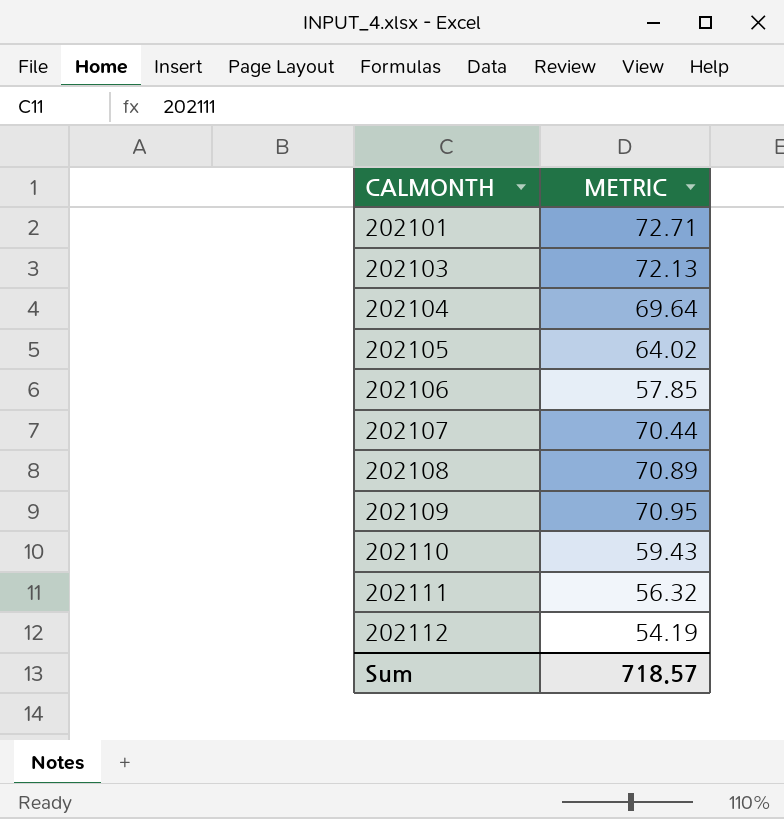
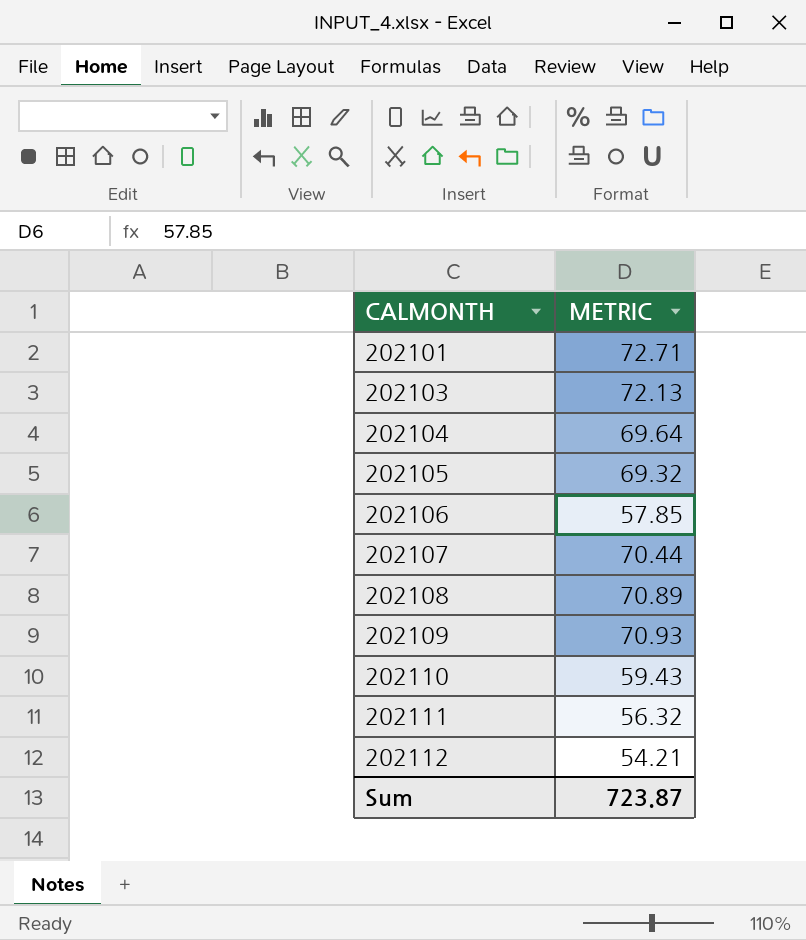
202105 | METRIC: 64.02 -> 69.32
202109 | METRIC: 70.95 -> 70.93
202112 | METRIC: 54.19 -> 54.21
Sum | METRIC: 718.57 -> 723.87

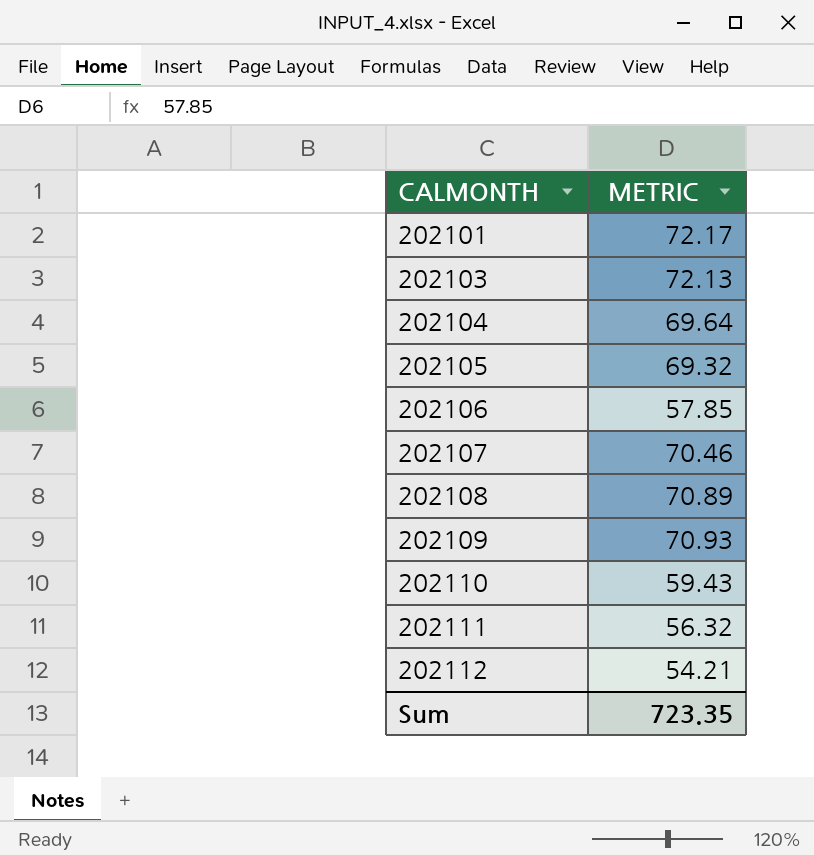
202101 | METRIC: 72.71 -> 72.17
202107 | METRIC: 70.44 -> 70.46
Sum | METRIC: 723.87 -> 723.35

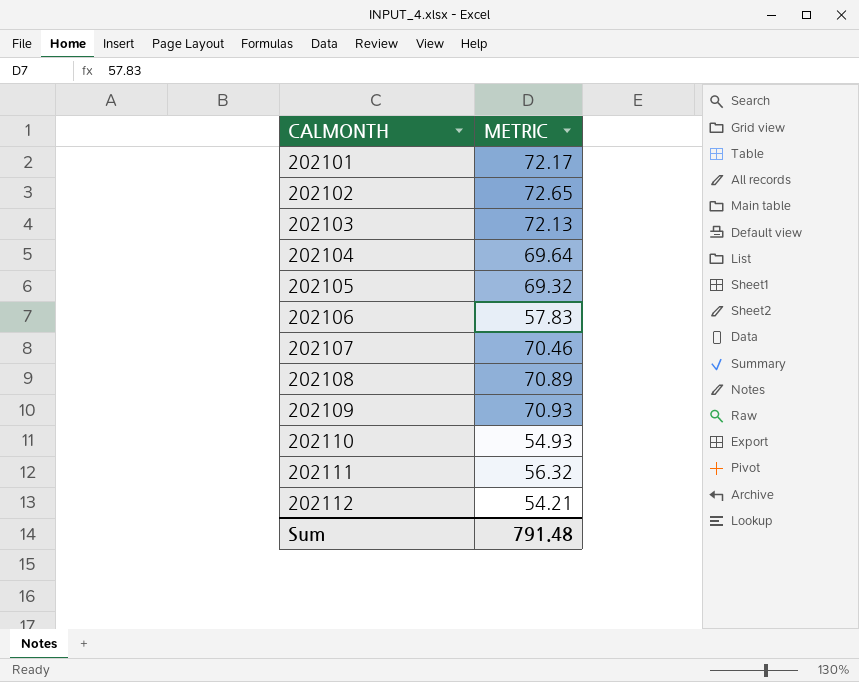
row 202102: none -> 72.65
202106 | METRIC: 57.85 -> 57.83
202110 | METRIC: 59.43 -> 54.93
Sum | METRIC: 723.35 -> 791.48

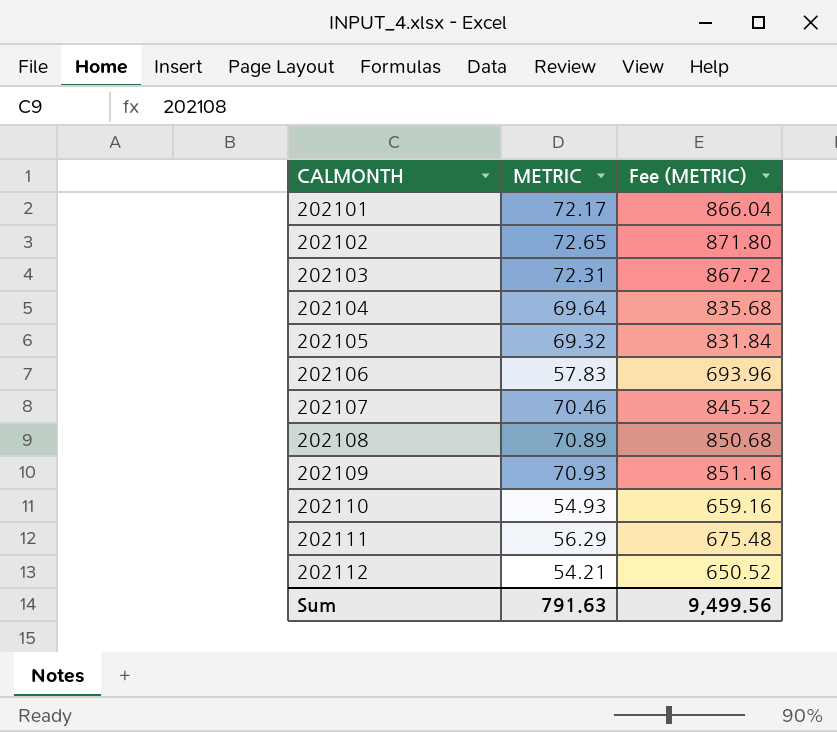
column Fee (METRIC) | formula: none -> [METRIC] * 12
202103 | METRIC: 72.13 -> 72.31
202111 | METRIC: 56.32 -> 56.29
Sum | METRIC: 791.48 -> 791.63

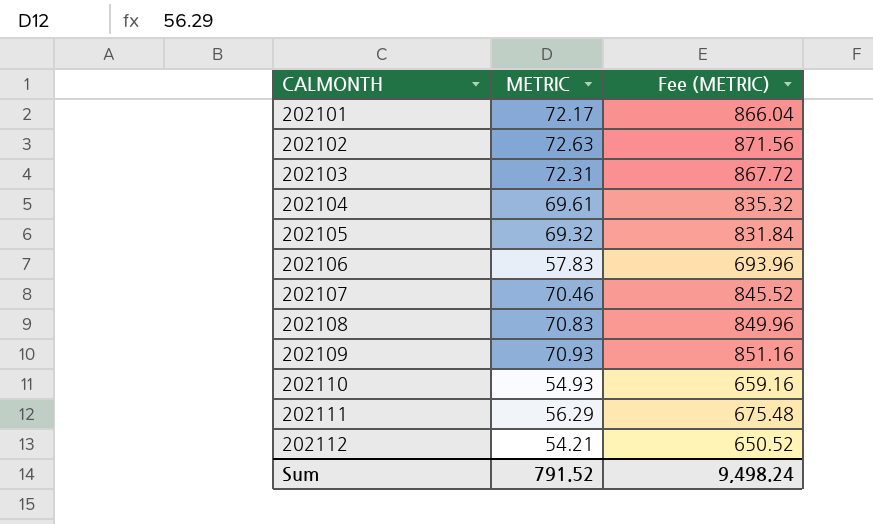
202102 | METRIC: 72.65 -> 72.63
202102 | Fee (METRIC): 871.80 -> 871.56
202104 | METRIC: 69.64 -> 69.61
202104 | Fee (METRIC): 835.68 -> 835.32
202108 | METRIC: 70.89 -> 70.83
202108 | Fee (METRIC): 850.68 -> 849.96
Sum | METRIC: 791.63 -> 791.52
Sum | Fee (METRIC): 9,499.56 -> 9,498.24

